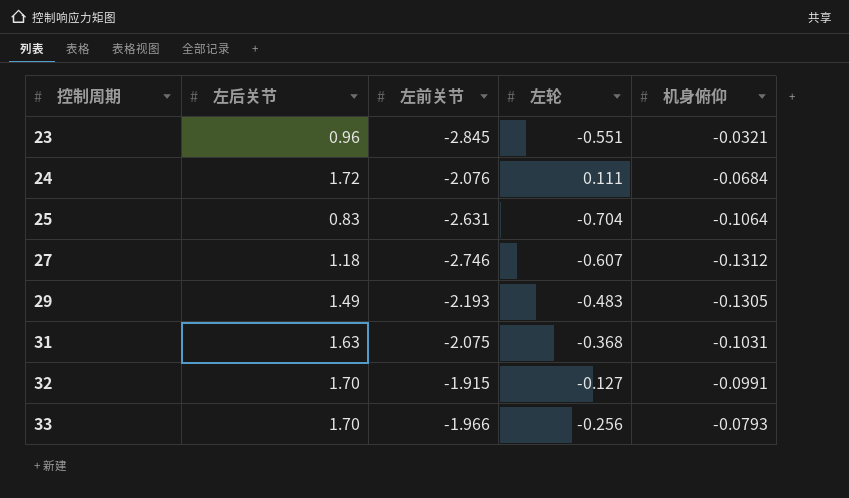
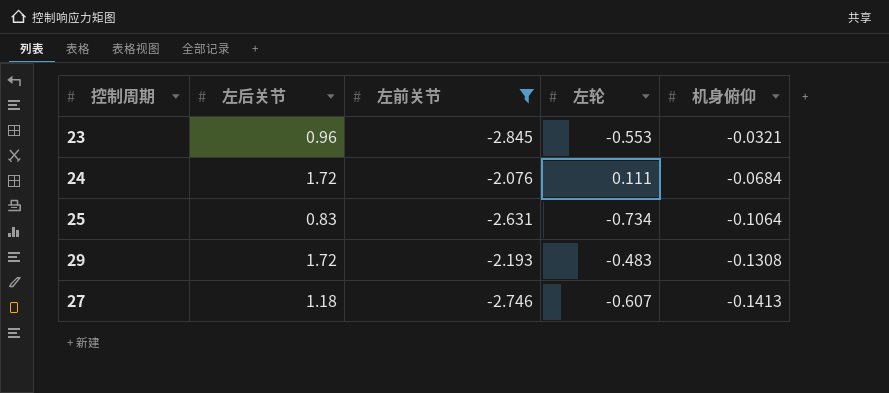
filter: none -> 左前关节 <= -2.076
row order: 控制周期 ascending -> 机身俯仰 descending
23 | 左轮: -0.551 -> -0.553
25 | 左轮: -0.704 -> -0.734
29 | 左后关节: 1.49 -> 1.72
29 | 机身俯仰: -0.1305 -> -0.1308
27 | 机身俯仰: -0.1312 -> -0.1413

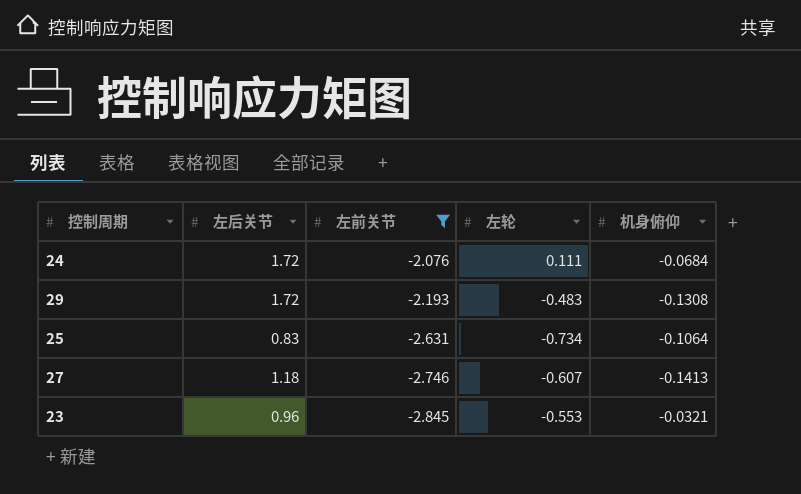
row order: 机身俯仰 descending -> 左前关节 descending

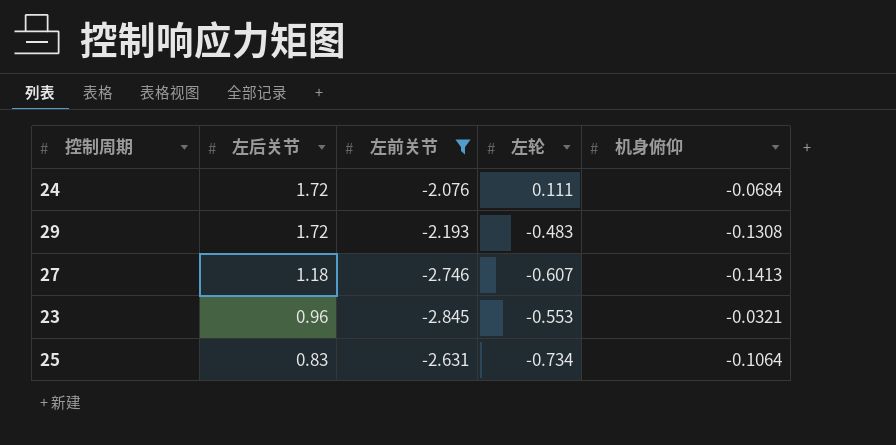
row order: 左前关节 descending -> 左后关节 descending

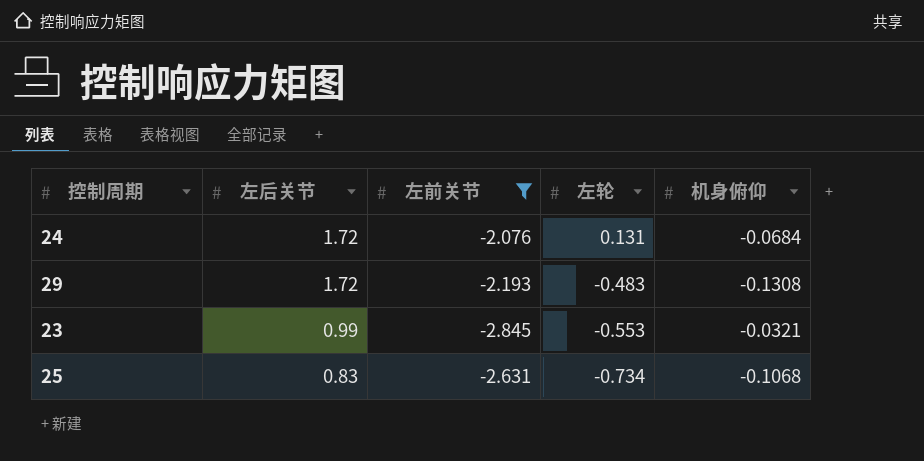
row 27: 1.18 | -2.746 | -0.607 | -0.1413 -> none
24 | 左轮: 0.111 -> 0.131
23 | 左后关节: 0.96 -> 0.99
25 | 机身俯仰: -0.1064 -> -0.1068

